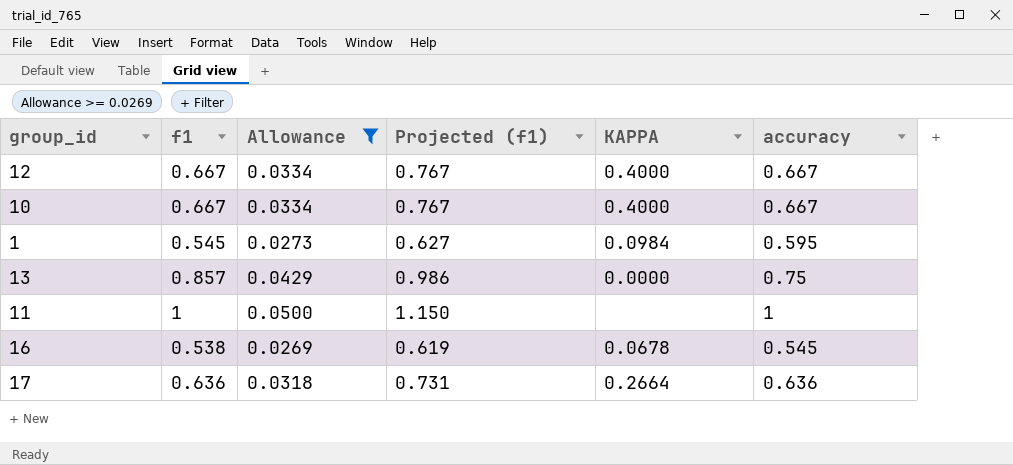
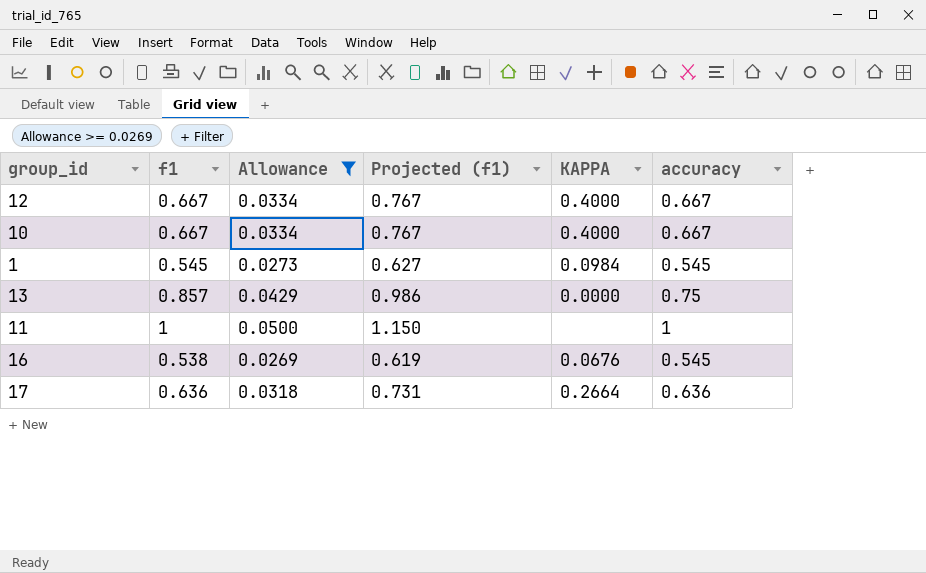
1 | accuracy: 0.595 -> 0.545
16 | KAPPA: 0.0678 -> 0.0676

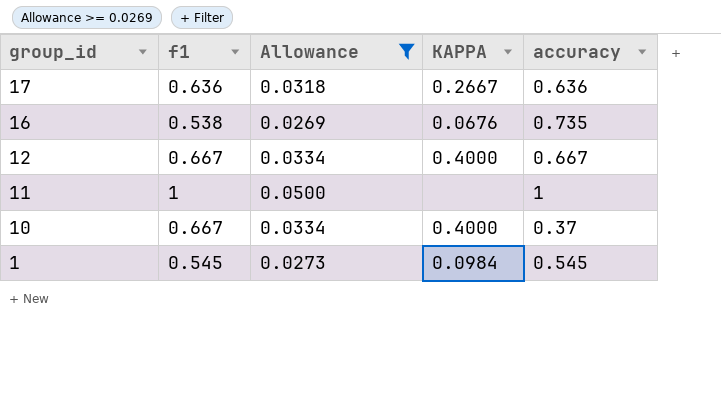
row order: none -> group_id descending
column Projected (f1) | formula: [f1] * 1.15 -> none
row 13: 0.857 | 0.0429 | 0.986 | 0.0000 | 0.75 -> none
17 | KAPPA: 0.2664 -> 0.2667
16 | accuracy: 0.545 -> 0.735
10 | accuracy: 0.667 -> 0.37

